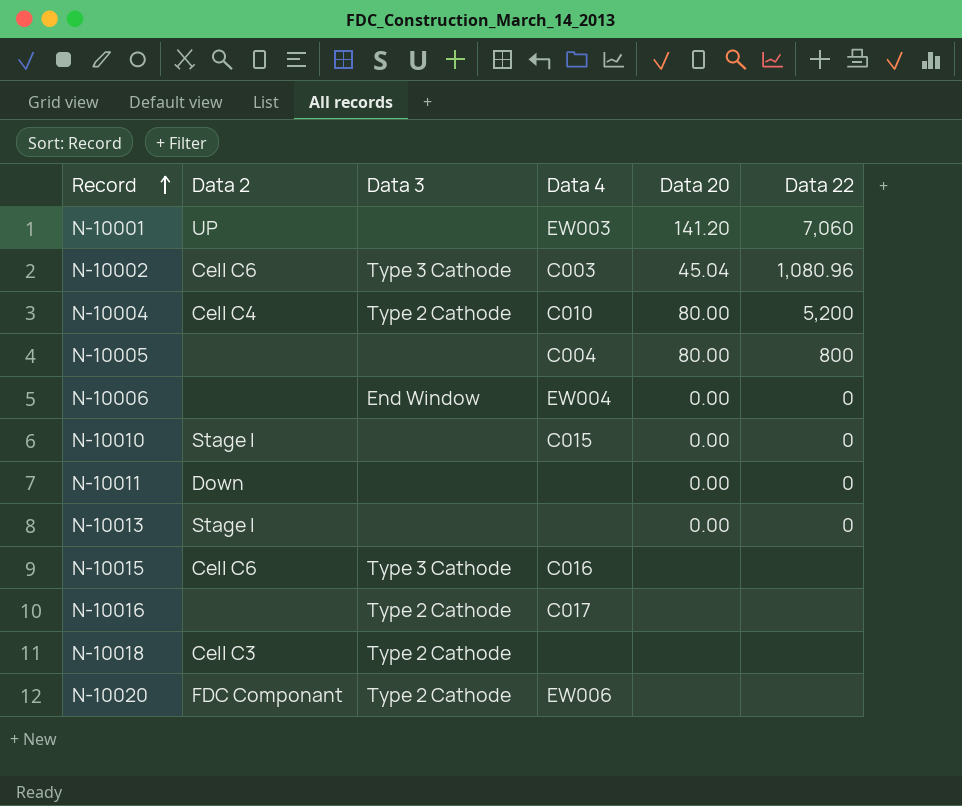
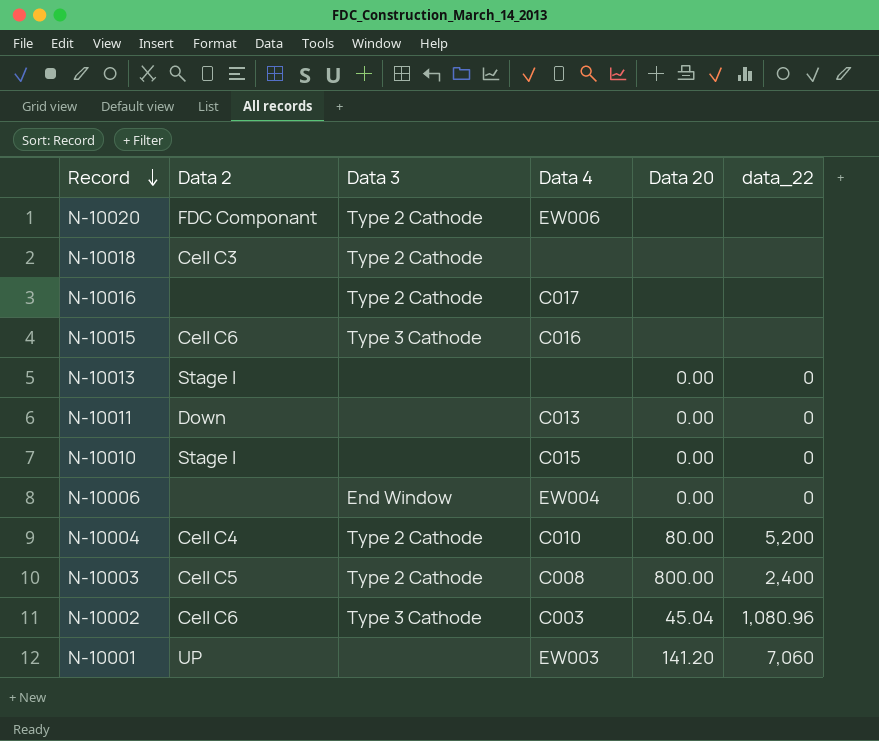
row order: Record ascending -> Record descending
column name: Data 22 -> data_22
row N-10005: none | none | C004 | 80.00 | 800 -> none
N-10011 | Data 4: none -> C013
row N-10003: none -> Cell C5 | Type 2 Cathode | C008 | 800.00 | 2,400

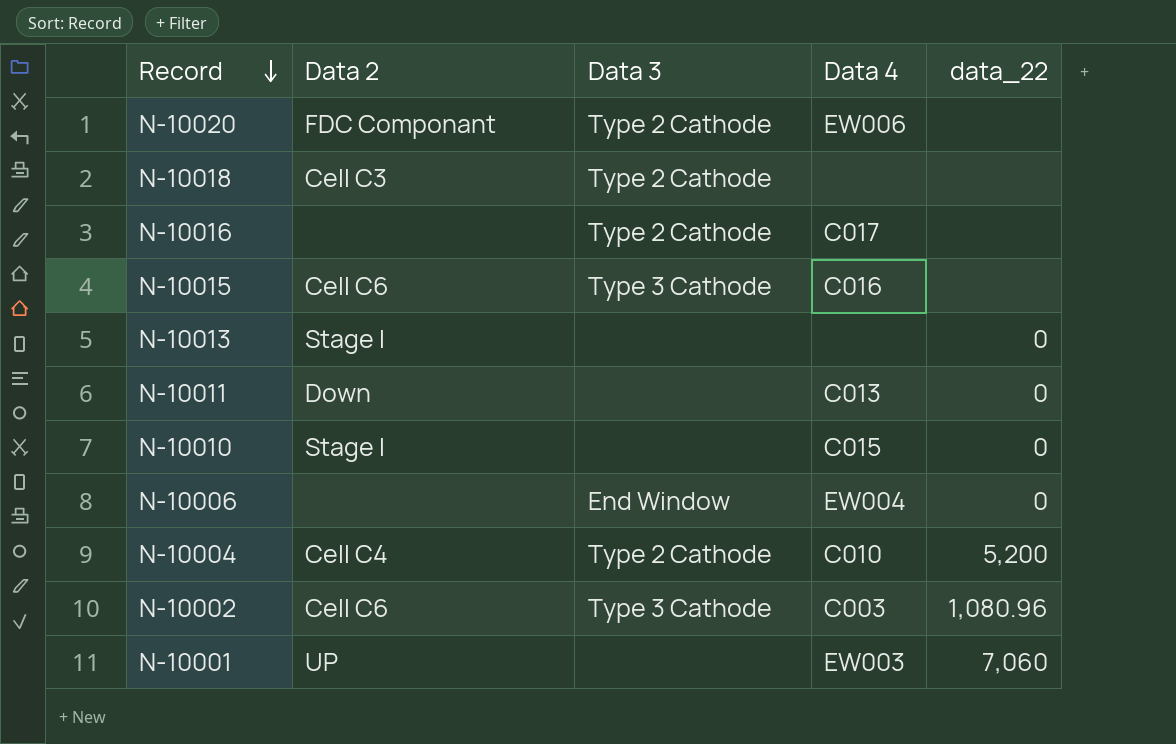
column Data 20 | position: 5 -> none
row N-10003: Cell C5 | Type 2 Cathode | C008 | 800.00 | 2,400 -> none

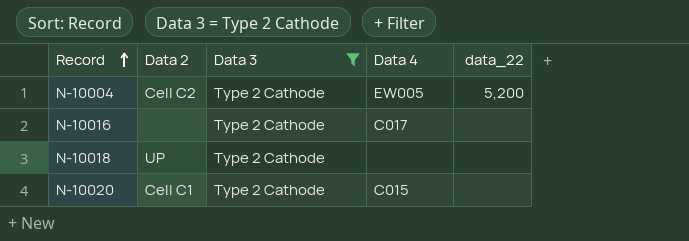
filter: none -> Data 3 = Type 2 Cathode
row order: Record descending -> Record ascending
N-10004 | Data 2: Cell C4 -> Cell C2
N-10004 | Data 4: C010 -> EW005
N-10018 | Data 2: Cell C3 -> UP
N-10020 | Data 2: FDC Componant -> Cell C1
N-10020 | Data 4: EW006 -> C015

